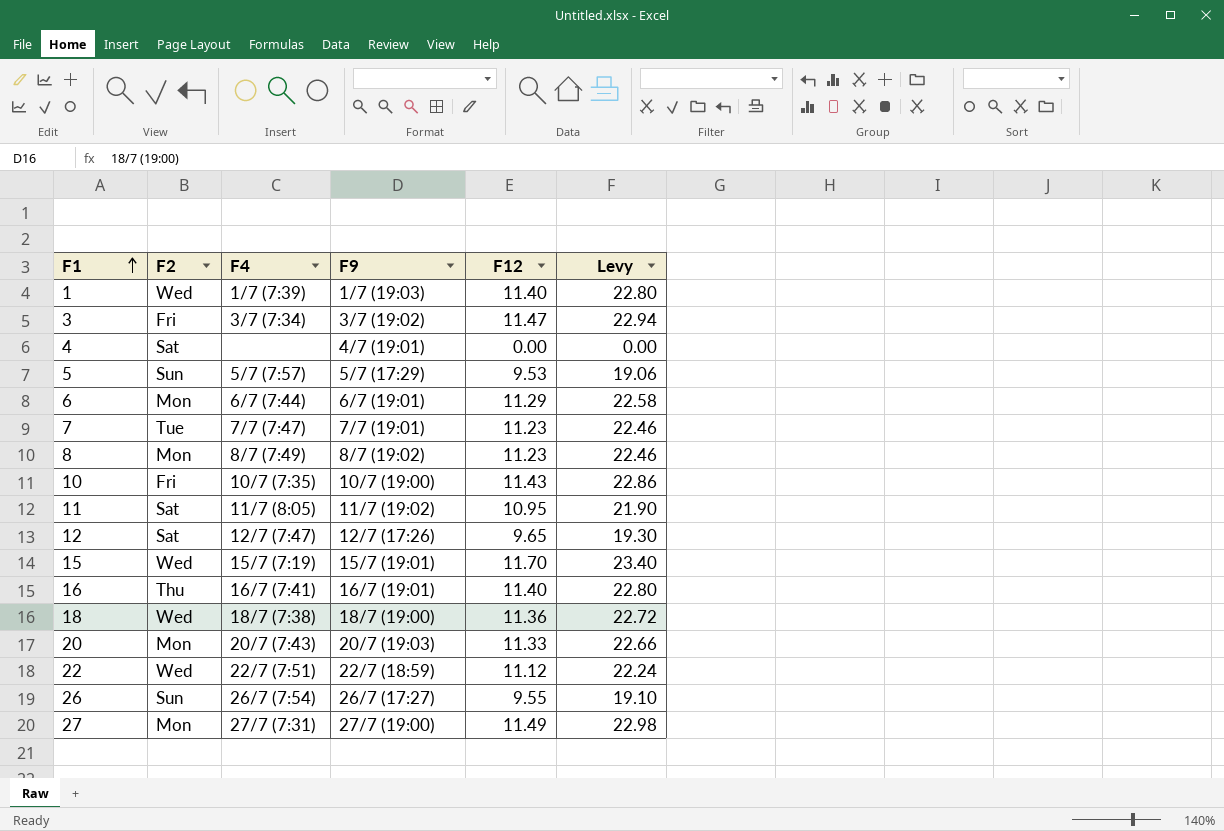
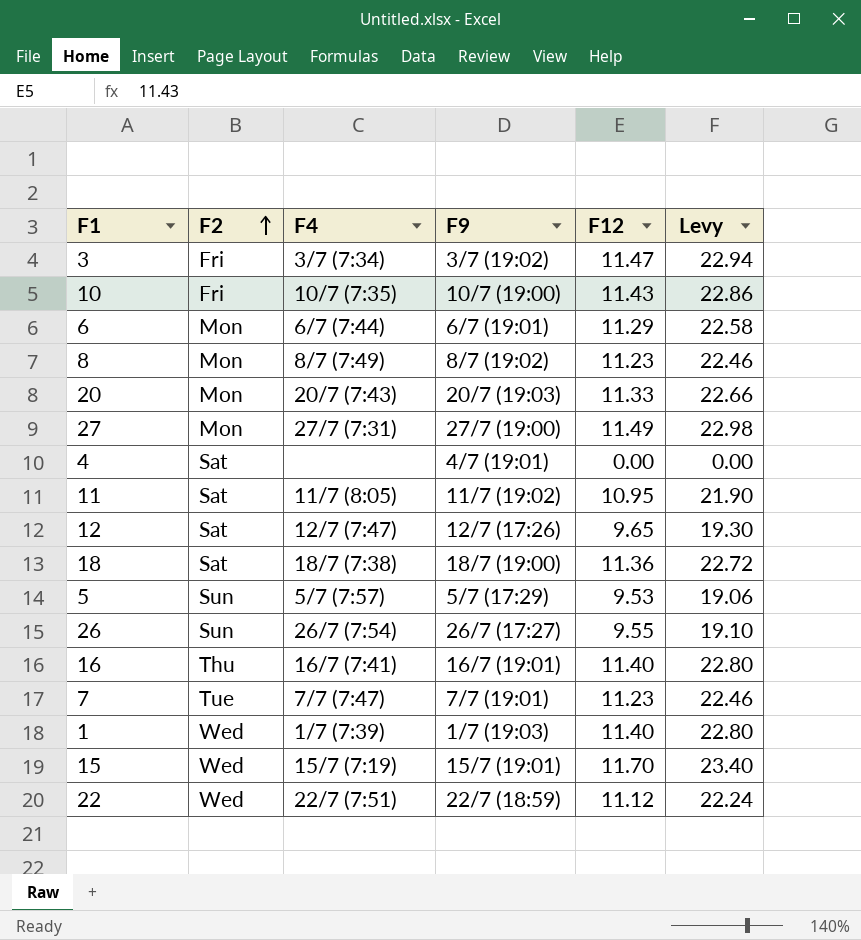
row order: F1 ascending -> F2 ascending
18 | F2: Wed -> Sat

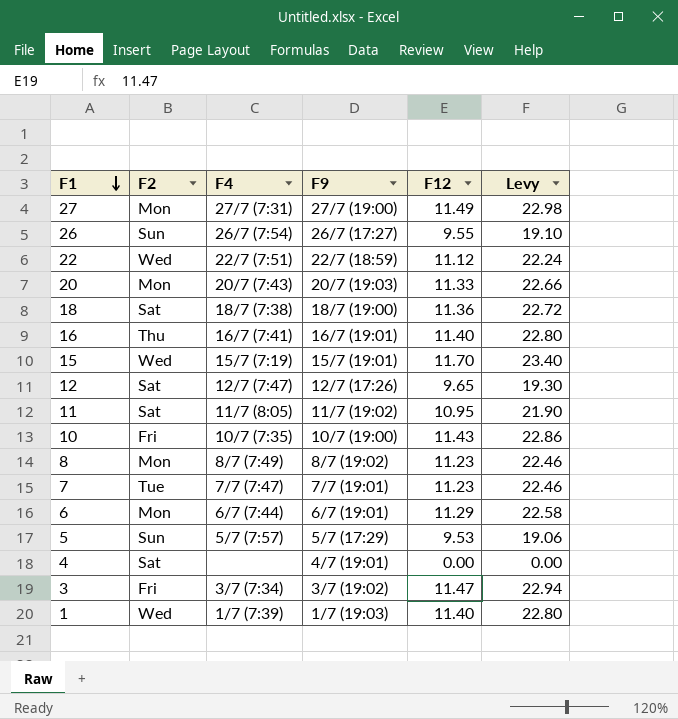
row order: F2 ascending -> F1 descending

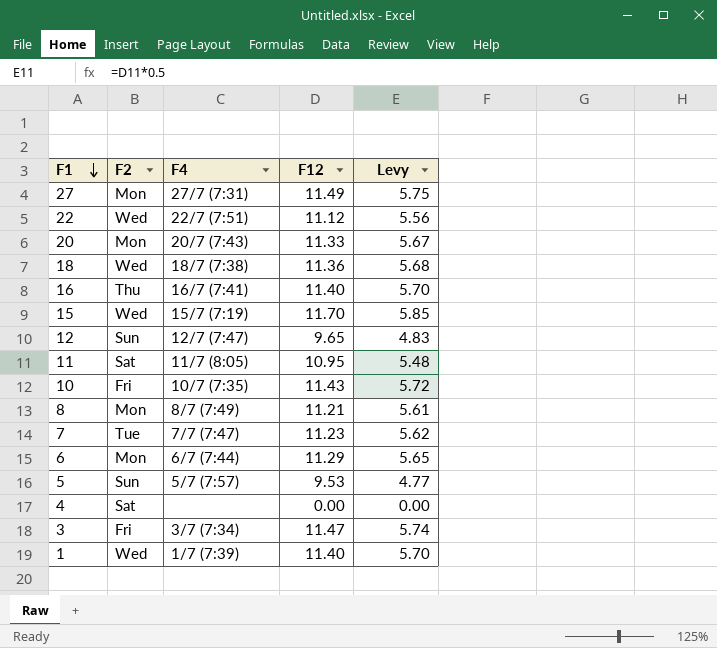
column F9 | position: 4 -> none
column Levy | formula: [F12] * 2 -> [F12] * 0.5
row 26: Sun | 26/7 (7:54) | 26/7 (17:27) | 9.55 | 19.10 -> none
18 | F2: Sat -> Wed
12 | F2: Sat -> Sun
8 | F12: 11.23 -> 11.21

